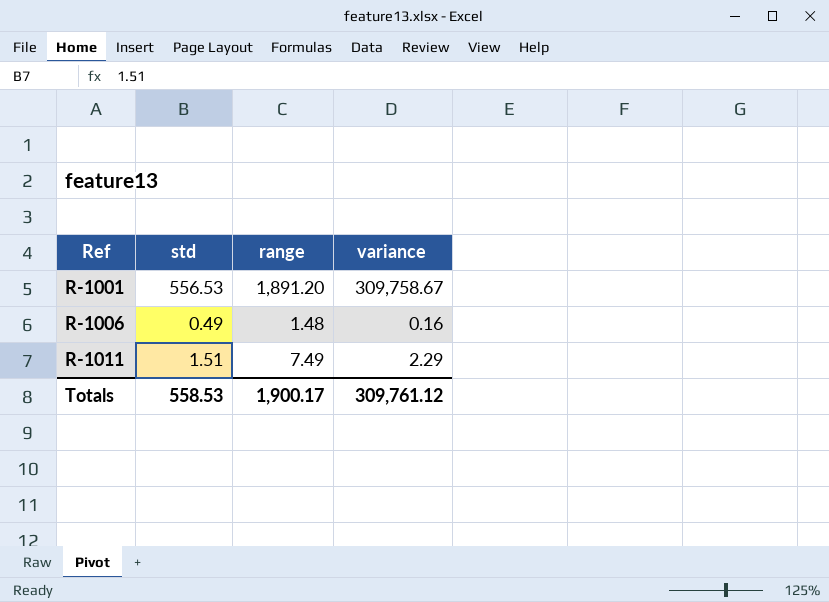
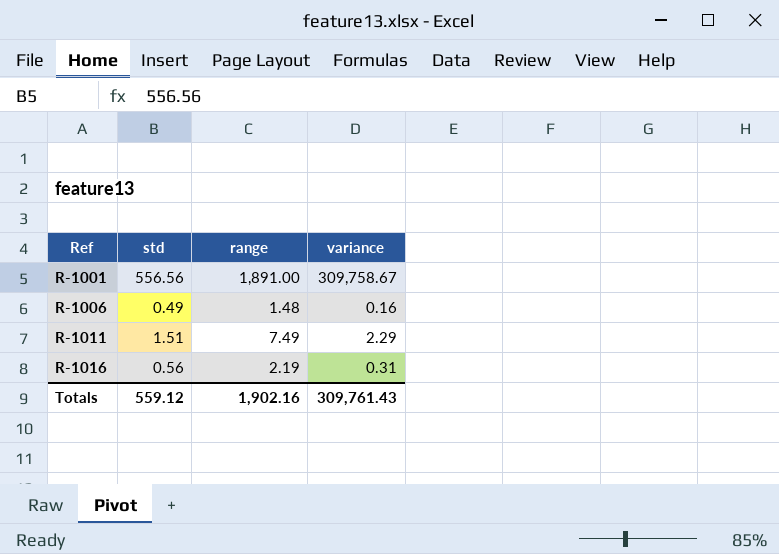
R-1001 | std: 556.53 -> 556.56
R-1001 | range: 1,891.20 -> 1,891.00
row R-1016: none -> 0.56 | 2.19 | 0.31
Totals | std: 558.53 -> 559.12
Totals | range: 1,900.17 -> 1,902.16
Totals | variance: 309,761.12 -> 309,761.43

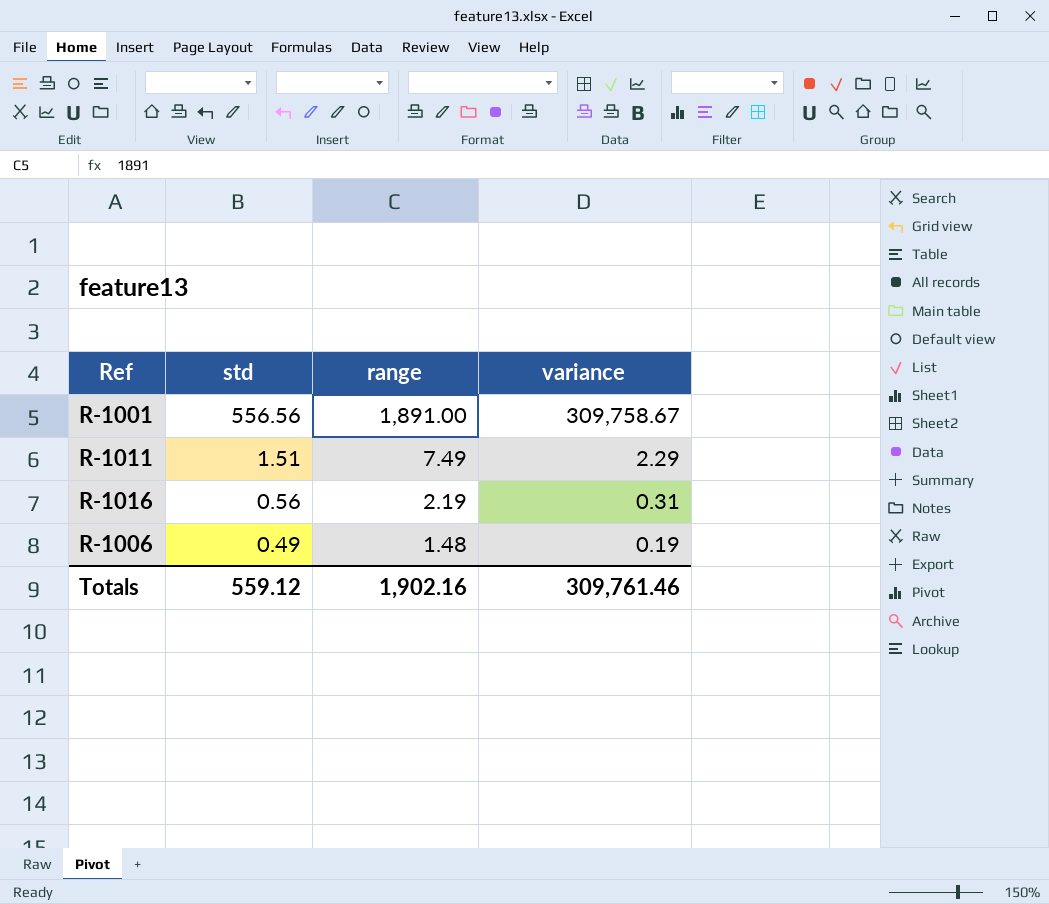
row order: Ref ascending -> std descending
R-1006 | variance: 0.16 -> 0.19
Totals | variance: 309,761.43 -> 309,761.46

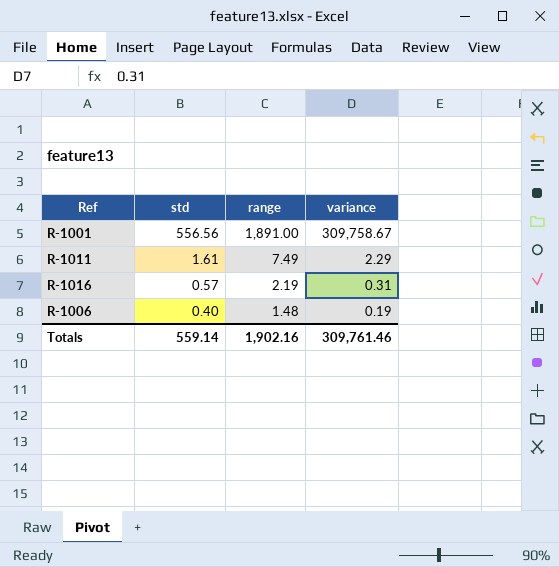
R-1011 | std: 1.51 -> 1.61
R-1016 | std: 0.56 -> 0.57
R-1006 | std: 0.49 -> 0.40
Totals | std: 559.12 -> 559.14

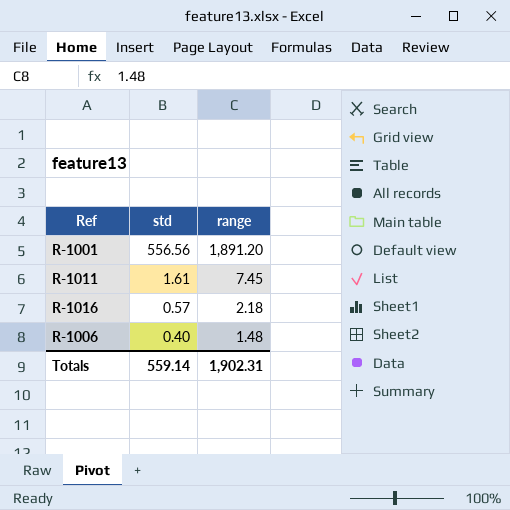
column variance | position: 4 -> none
R-1001 | range: 1,891.00 -> 1,891.20
R-1011 | range: 7.49 -> 7.45
R-1016 | range: 2.19 -> 2.18
Totals | range: 1,902.16 -> 1,902.31

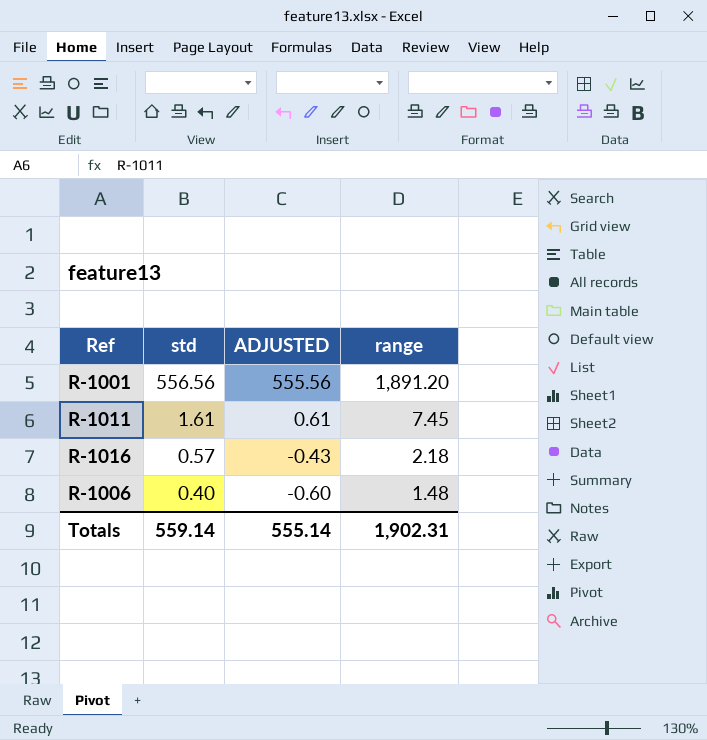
column ADJUSTED | formula: none -> [std] - 1

